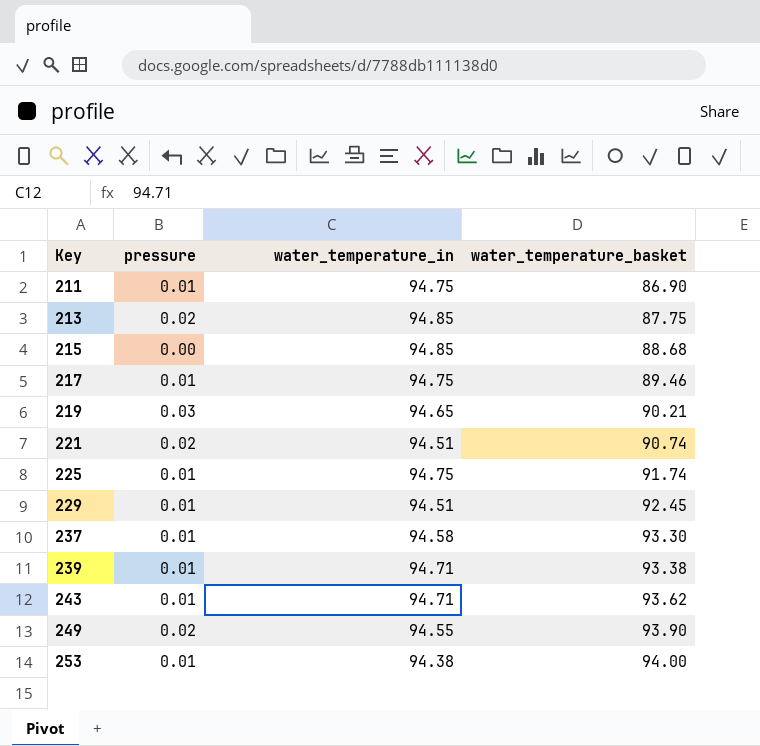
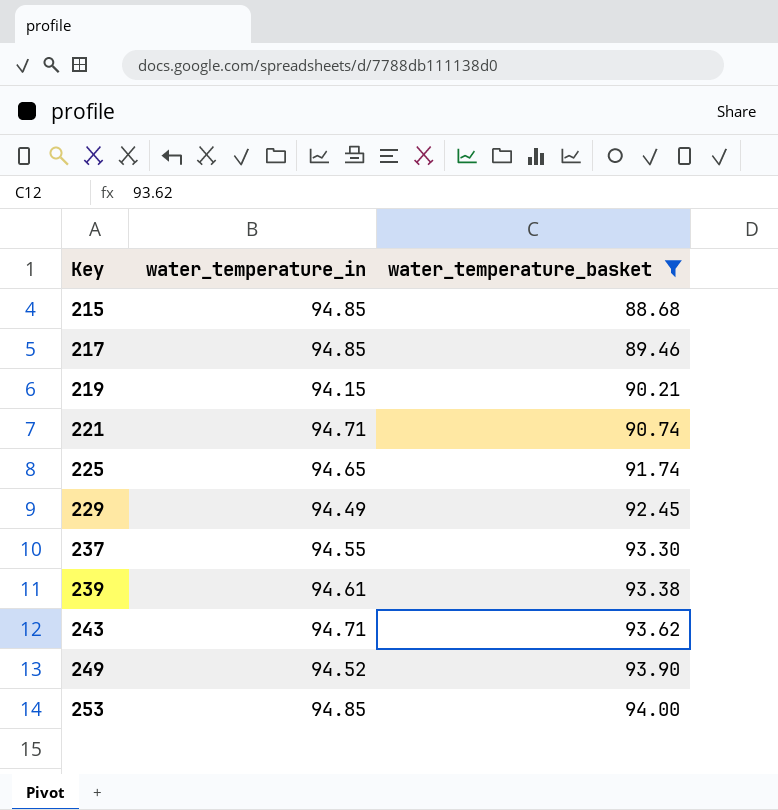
filter: none -> water_temperature_basket >= 88.68
column pressure | position: 2 -> none
217 | water_temperature_in: 94.75 -> 94.85
219 | water_temperature_in: 94.65 -> 94.15
221 | water_temperature_in: 94.51 -> 94.71
225 | water_temperature_in: 94.75 -> 94.65
229 | water_temperature_in: 94.51 -> 94.49
237 | water_temperature_in: 94.58 -> 94.55
239 | water_temperature_in: 94.71 -> 94.61
249 | water_temperature_in: 94.55 -> 94.52
253 | water_temperature_in: 94.38 -> 94.85

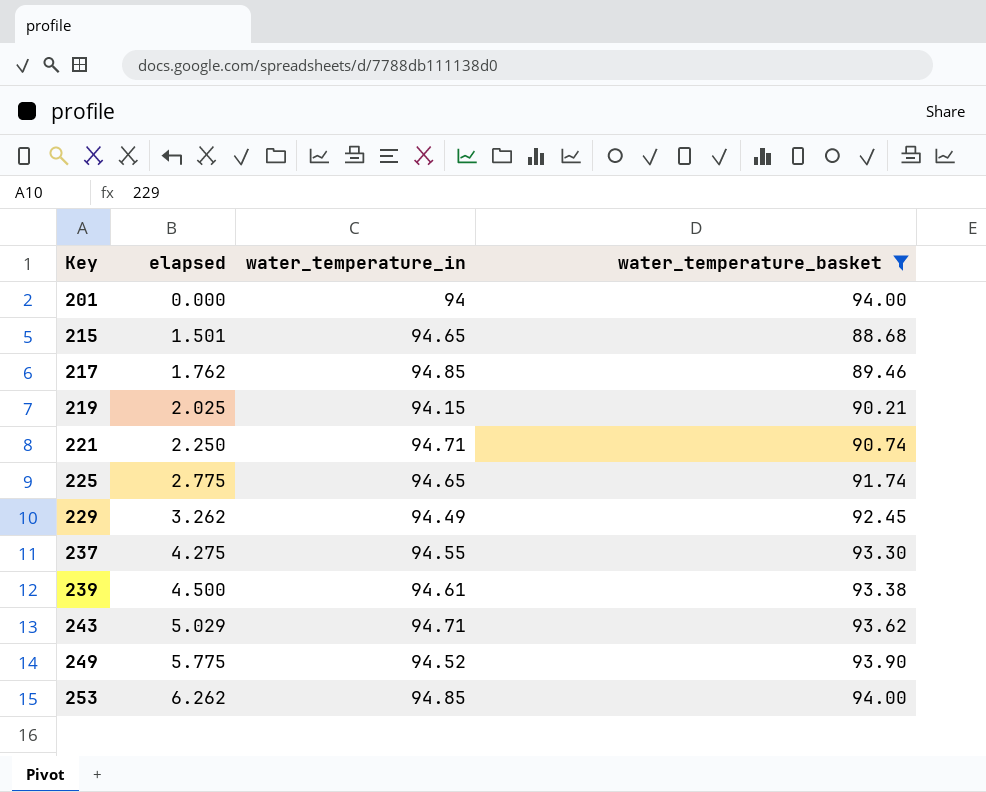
column elapsed | position: none -> 2
row 201: none -> 0.000 | 94 | 94.00
215 | water_temperature_in: 94.85 -> 94.65

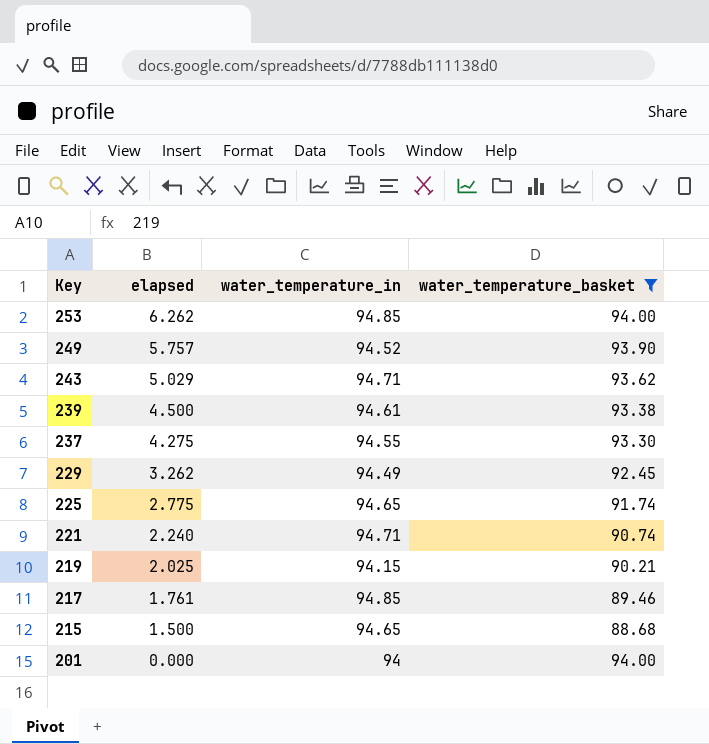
row order: Key ascending -> Key descending
249 | elapsed: 5.775 -> 5.757
221 | elapsed: 2.250 -> 2.240
217 | elapsed: 1.762 -> 1.761
215 | elapsed: 1.501 -> 1.500

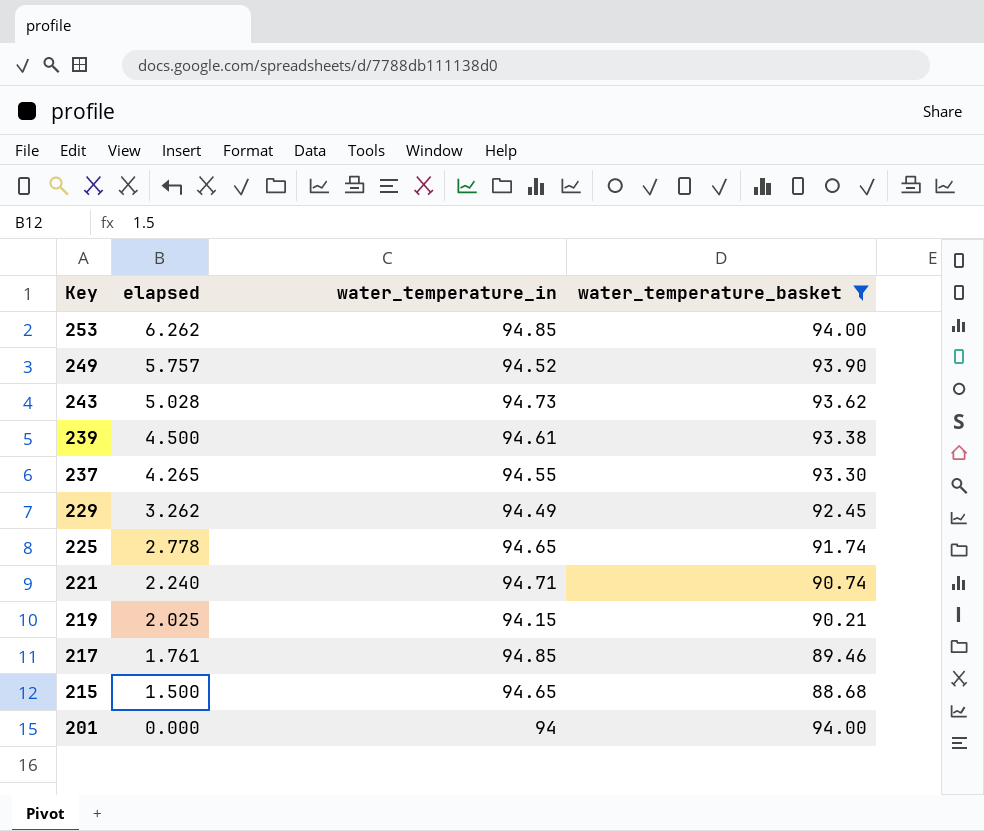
243 | elapsed: 5.029 -> 5.028
243 | water_temperature_in: 94.71 -> 94.73
237 | elapsed: 4.275 -> 4.265
225 | elapsed: 2.775 -> 2.778

